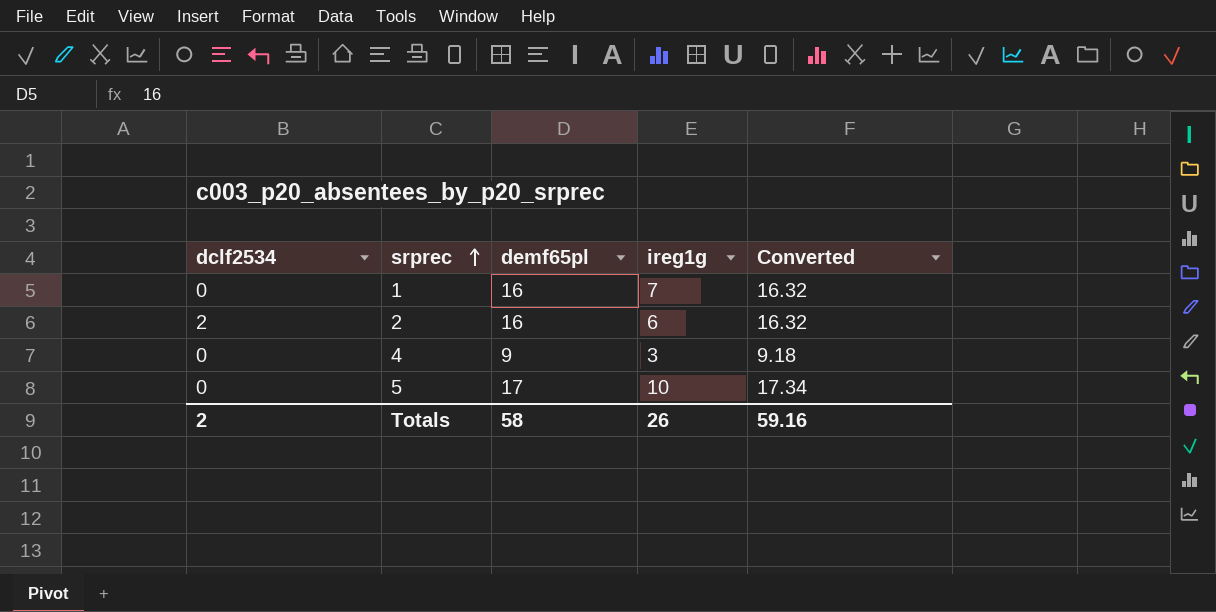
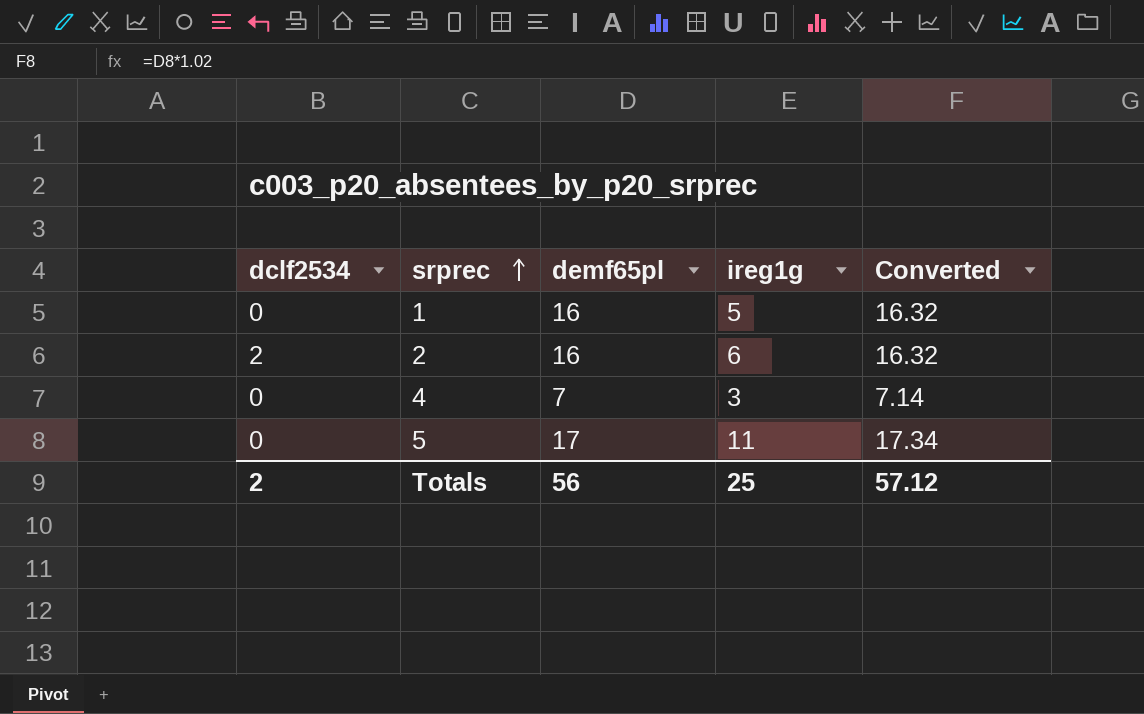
1 | ireg1g: 7 -> 5
4 | demf65pl: 9 -> 7
4 | Converted: 9.18 -> 7.14
5 | ireg1g: 10 -> 11
Totals | demf65pl: 58 -> 56
Totals | ireg1g: 26 -> 25
Totals | Converted: 59.16 -> 57.12

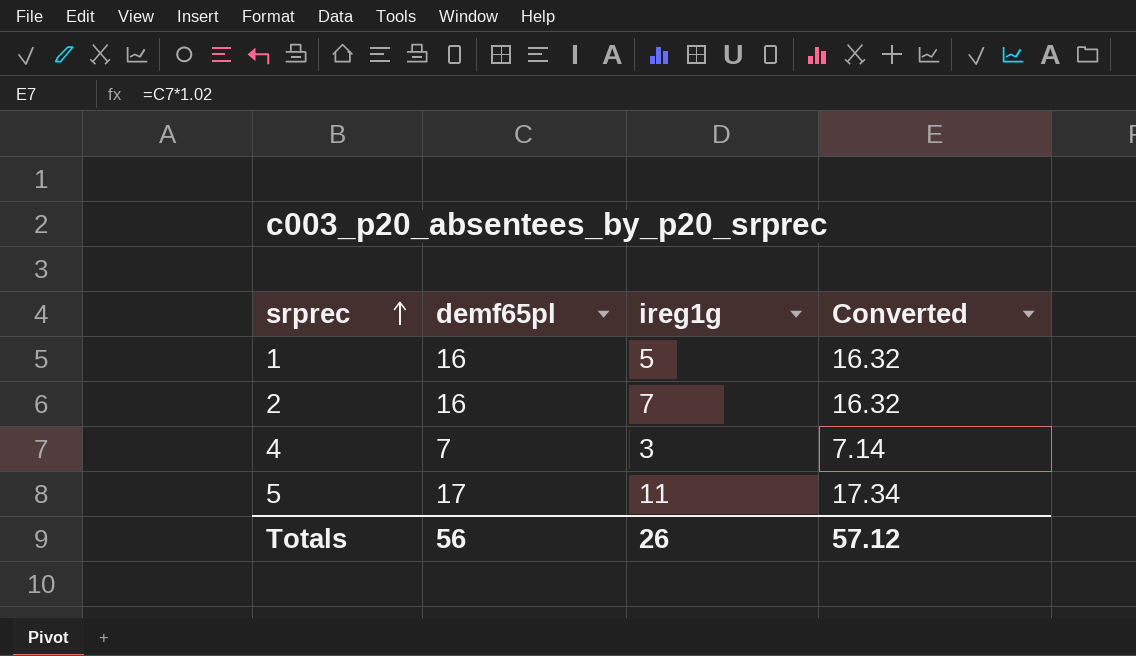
column dclf2534 | position: 1 -> none
2 | ireg1g: 6 -> 7
Totals | ireg1g: 25 -> 26

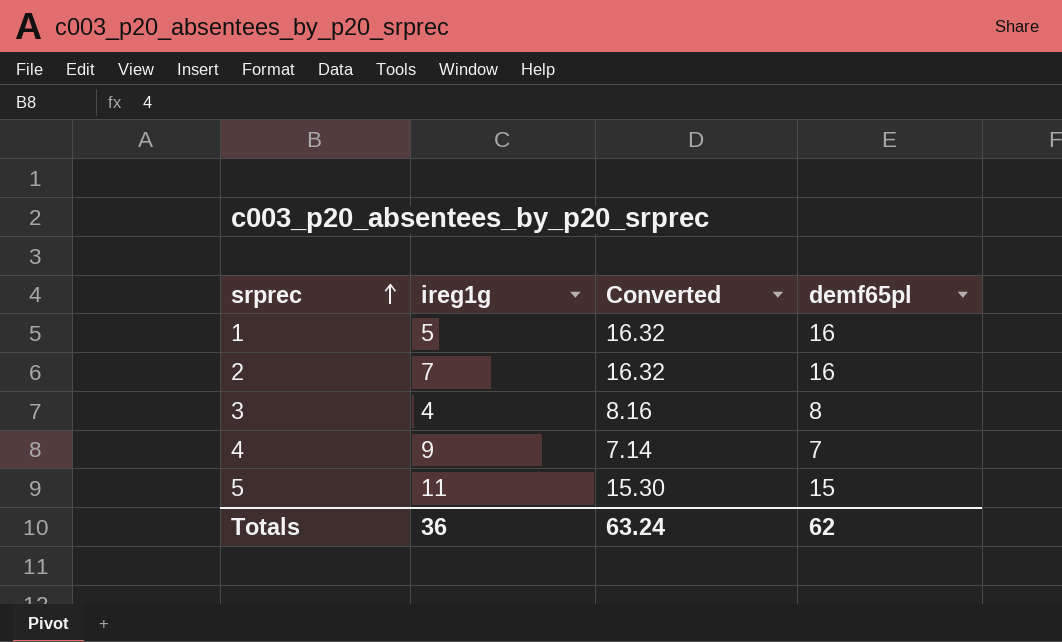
column demf65pl | position: 2 -> 4
row 3: none -> 4 | 8.16 | 8
4 | ireg1g: 3 -> 9
5 | Converted: 17.34 -> 15.30
5 | demf65pl: 17 -> 15
Totals | ireg1g: 26 -> 36
Totals | Converted: 57.12 -> 63.24
Totals | demf65pl: 56 -> 62

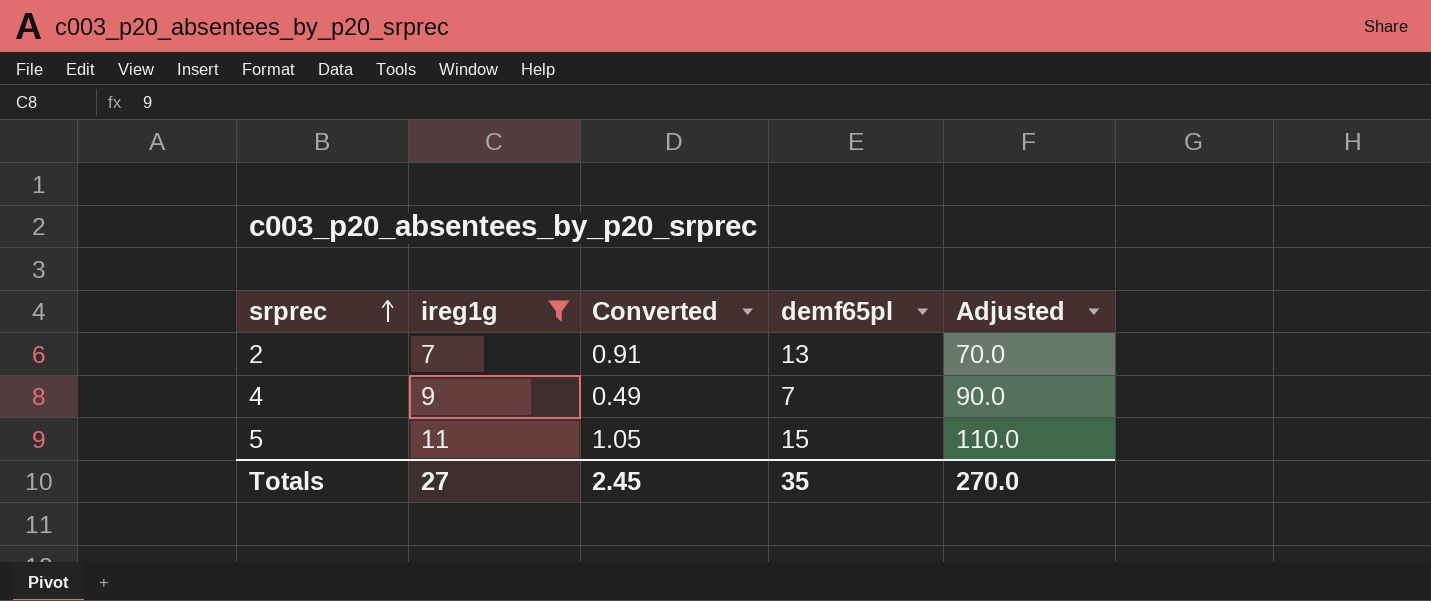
filter: none -> ireg1g >= 7
column Converted | formula: [demf65pl] * 1.02 -> [demf65pl] * 0.07
column Adjusted | formula: none -> [ireg1g] * 10
2 | demf65pl: 16 -> 13
Totals | ireg1g: 36 -> 27
Totals | Converted: 63.24 -> 2.45
Totals | demf65pl: 62 -> 35

